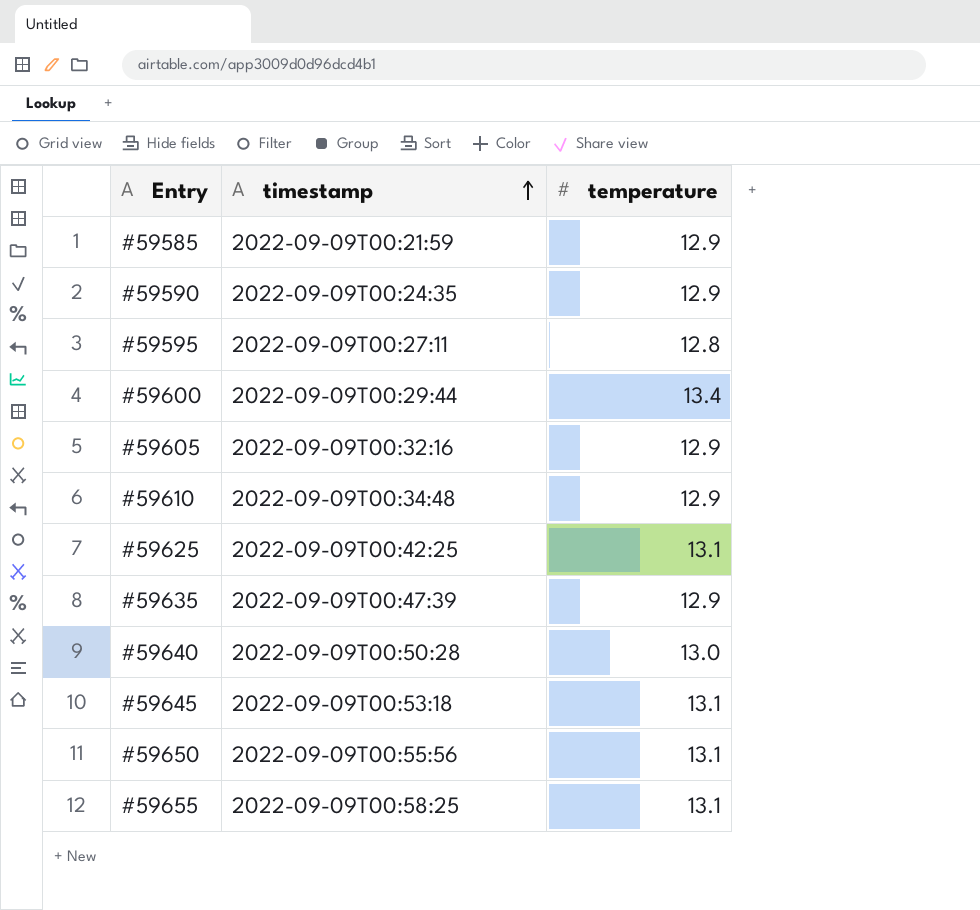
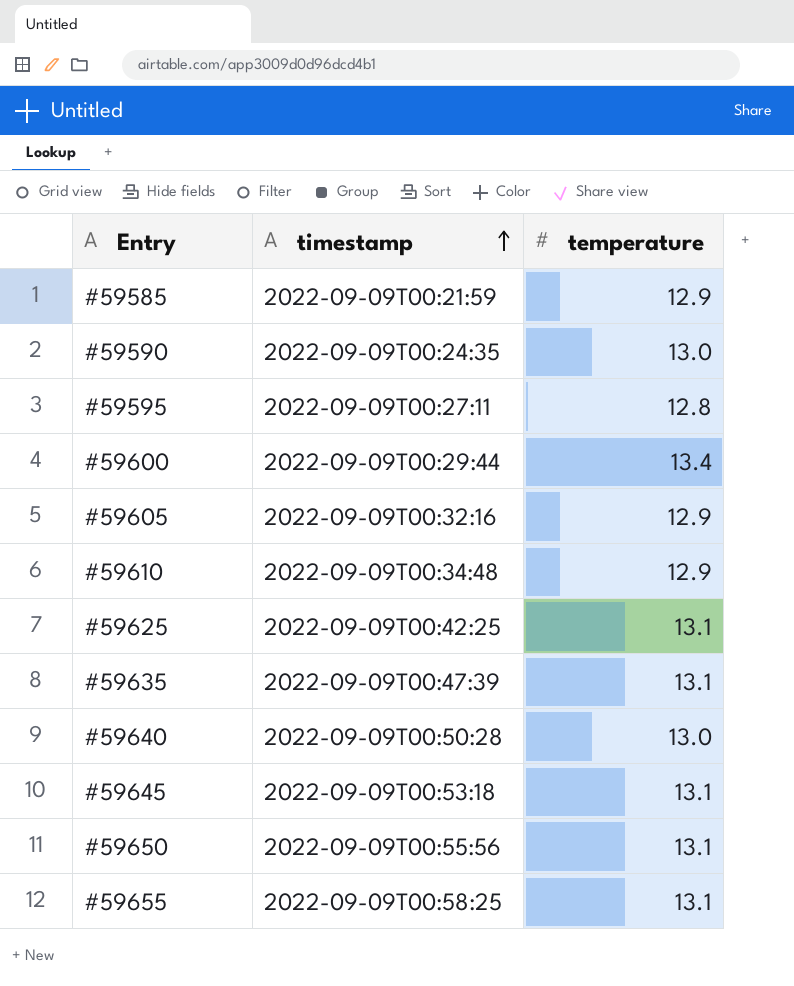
#59590 | temperature: 12.9 -> 13.0
#59635 | temperature: 12.9 -> 13.1

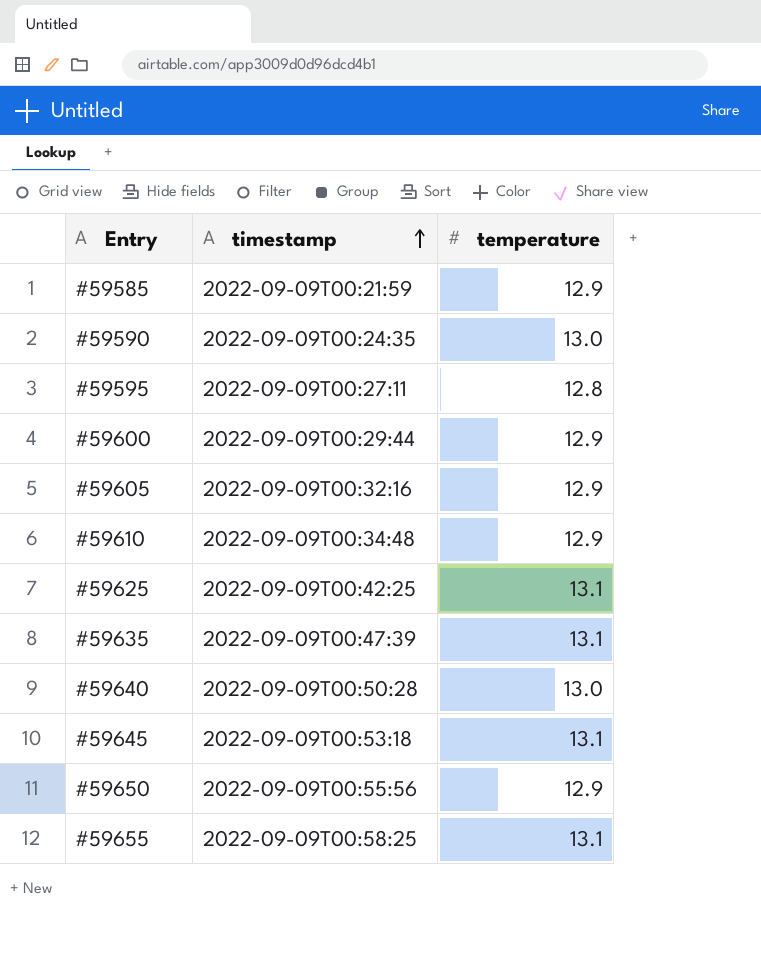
#59600 | temperature: 13.4 -> 12.9
#59650 | temperature: 13.1 -> 12.9

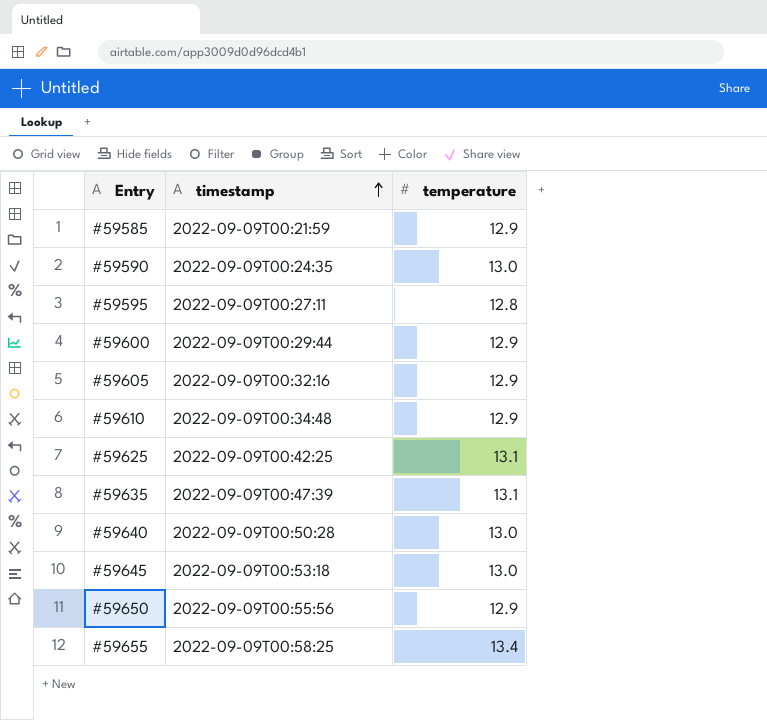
#59645 | temperature: 13.1 -> 13.0
#59655 | temperature: 13.1 -> 13.4

